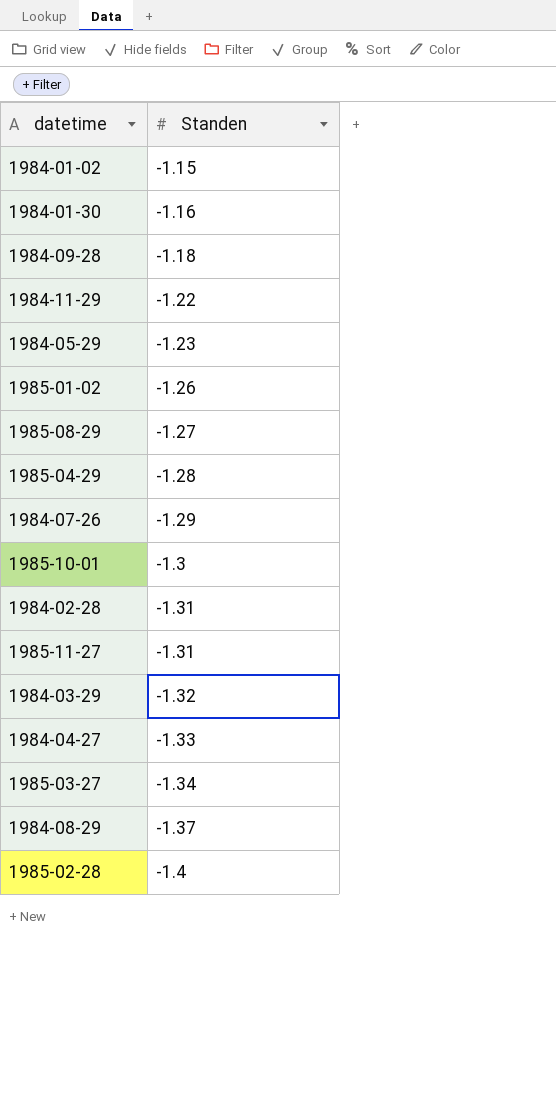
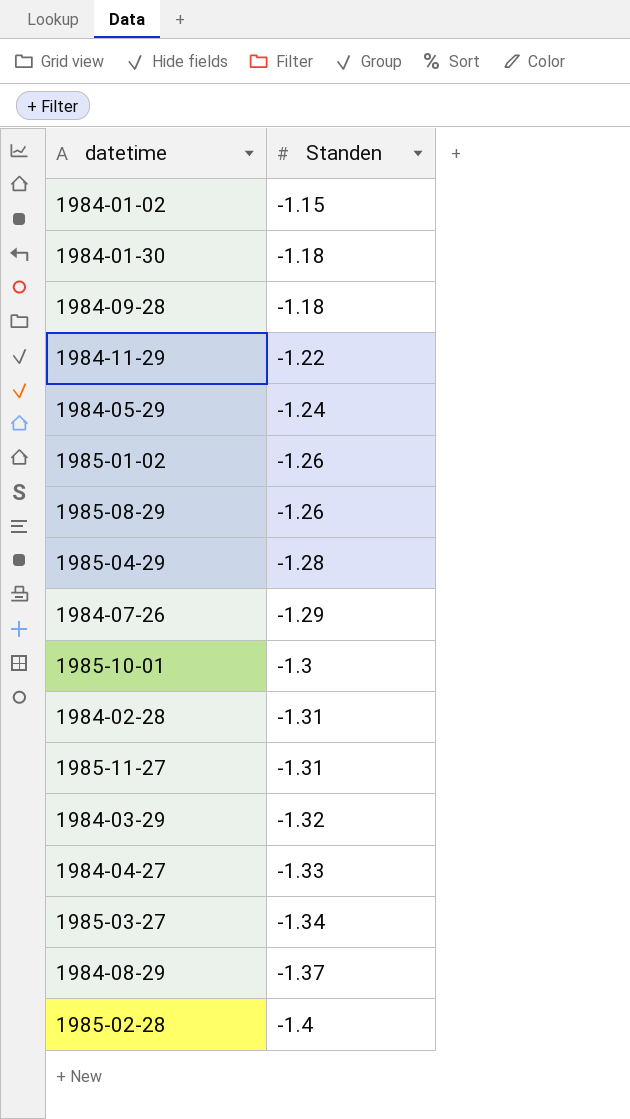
1984-01-30 | Standen: -1.16 -> -1.18
1984-05-29 | Standen: -1.23 -> -1.24
1985-08-29 | Standen: -1.27 -> -1.26

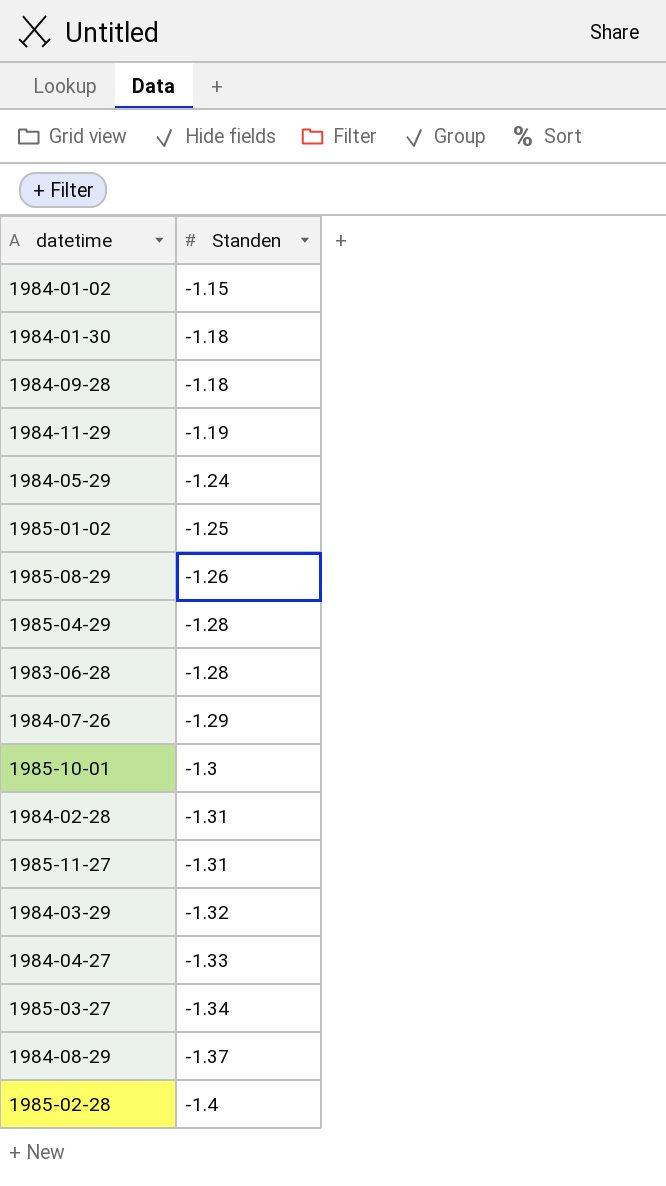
1984-11-29 | Standen: -1.22 -> -1.19
1985-01-02 | Standen: -1.26 -> -1.25
row 1983-06-28: none -> -1.28

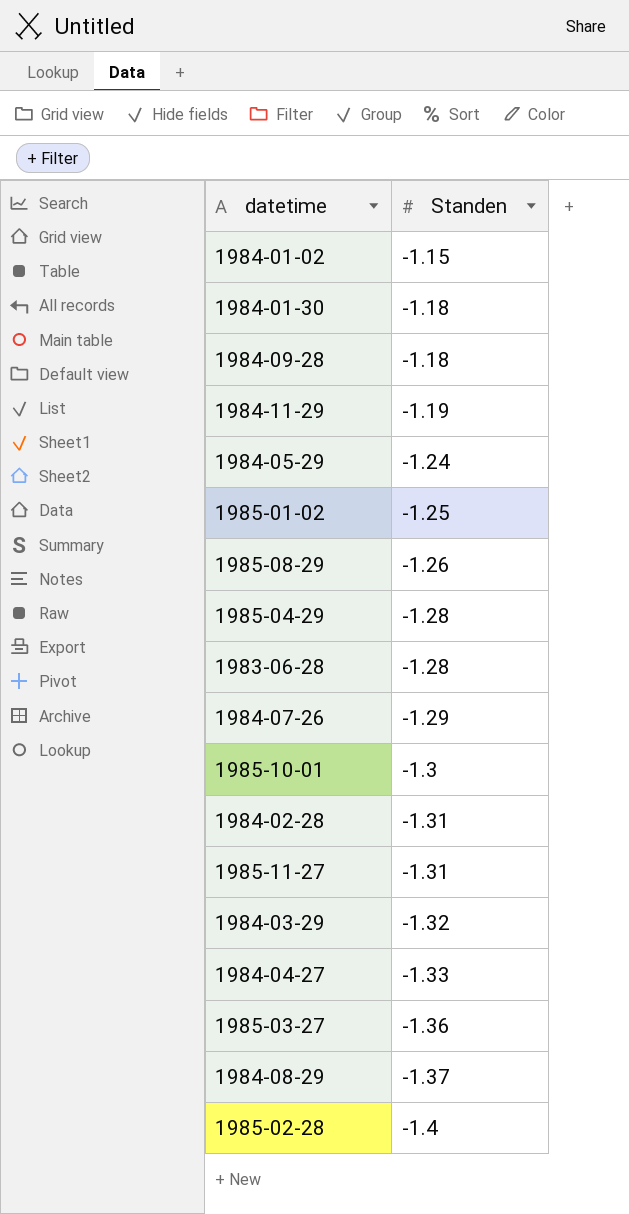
1985-03-27 | Standen: -1.34 -> -1.36

